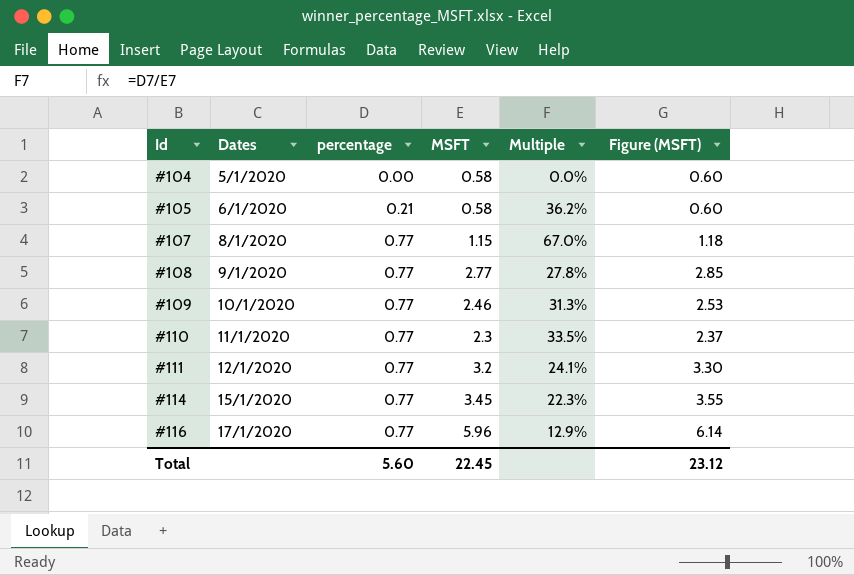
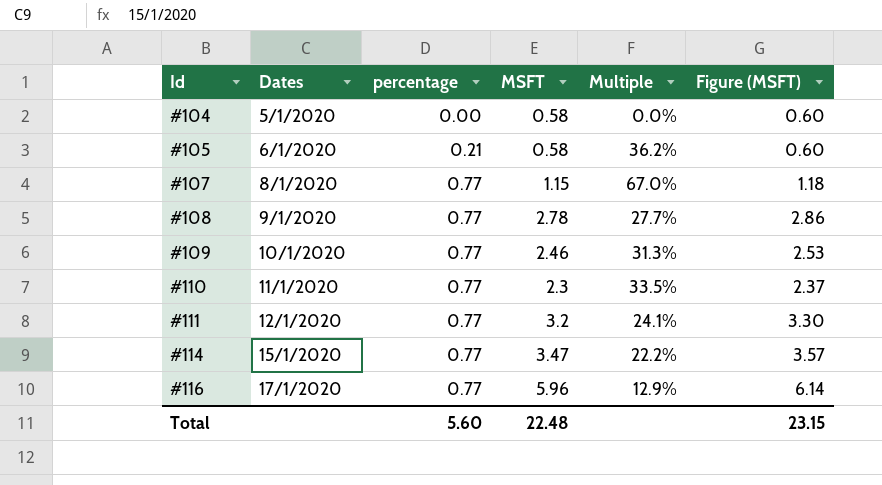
#108 | MSFT: 2.77 -> 2.78
#108 | Multiple: 27.8% -> 27.7%
#108 | Figure (MSFT): 2.85 -> 2.86
#114 | MSFT: 3.45 -> 3.47
#114 | Multiple: 22.3% -> 22.2%
#114 | Figure (MSFT): 3.55 -> 3.57
Total | MSFT: 22.45 -> 22.48
Total | Figure (MSFT): 23.12 -> 23.15

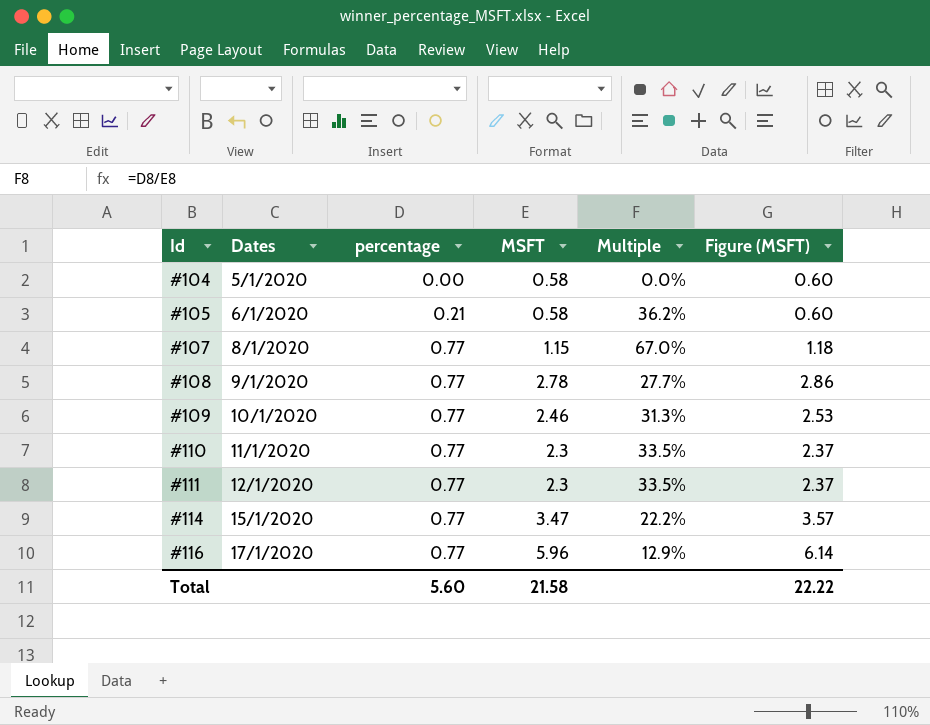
#111 | MSFT: 3.2 -> 2.3
#111 | Multiple: 24.1% -> 33.5%
#111 | Figure (MSFT): 3.30 -> 2.37
Total | MSFT: 22.48 -> 21.58
Total | Figure (MSFT): 23.15 -> 22.22

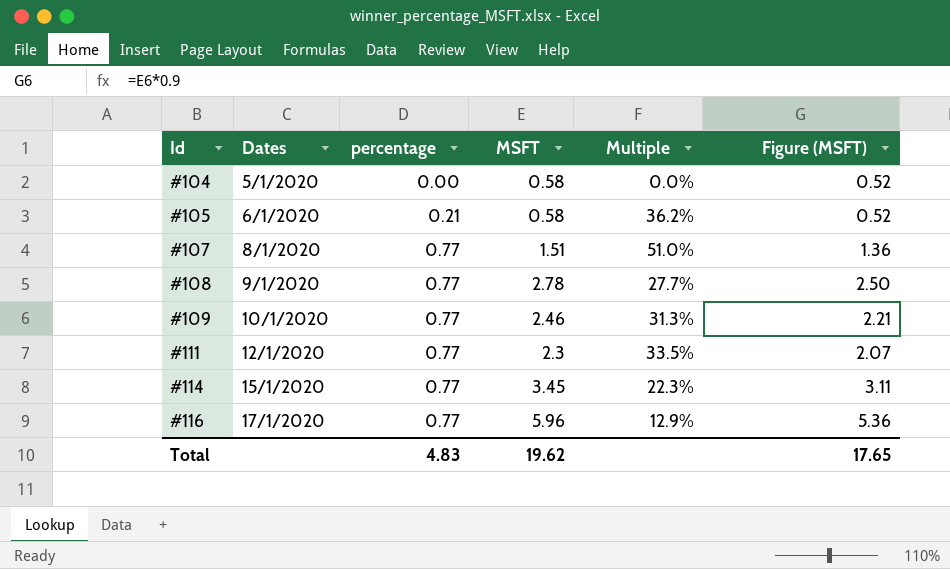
column Figure (MSFT) | formula: [MSFT] * 1.03 -> [MSFT] * 0.9
row #110: 11/1/2020 | 0.77 | 2.3 | 33.5% | 2.37 -> none
#107 | MSFT: 1.15 -> 1.51
#107 | Multiple: 67.0% -> 51.0%
#114 | MSFT: 3.47 -> 3.45
#114 | Multiple: 22.2% -> 22.3%
Total | percentage: 5.60 -> 4.83
Total | MSFT: 21.58 -> 19.62
Total | Figure (MSFT): 22.22 -> 17.65

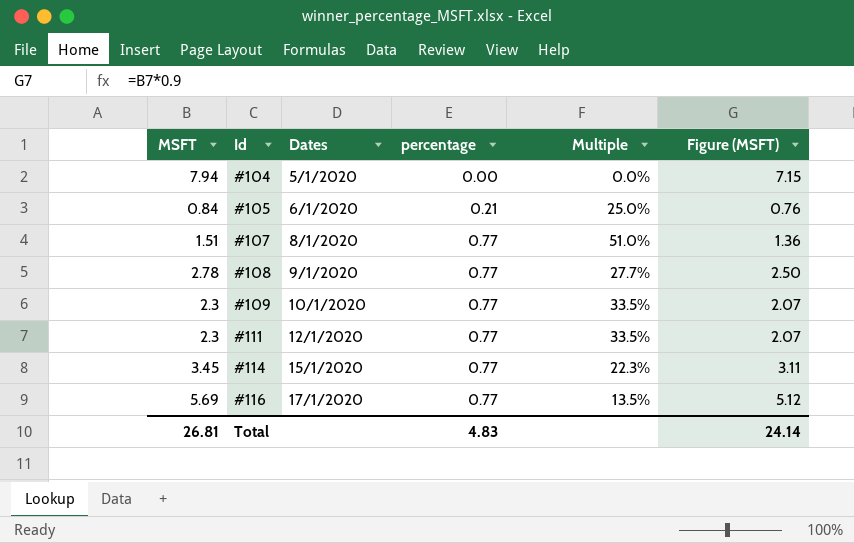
column MSFT | position: 4 -> 1
#104 | MSFT: 0.58 -> 7.94
#104 | Figure (MSFT): 0.52 -> 7.15
#105 | MSFT: 0.58 -> 0.84
#105 | Multiple: 36.2% -> 25.0%
#105 | Figure (MSFT): 0.52 -> 0.76
#109 | MSFT: 2.46 -> 2.3
#109 | Multiple: 31.3% -> 33.5%
#109 | Figure (MSFT): 2.21 -> 2.07
#116 | MSFT: 5.96 -> 5.69
#116 | Multiple: 12.9% -> 13.5%
#116 | Figure (MSFT): 5.36 -> 5.12
Total | MSFT: 19.62 -> 26.81
Total | Figure (MSFT): 17.65 -> 24.14

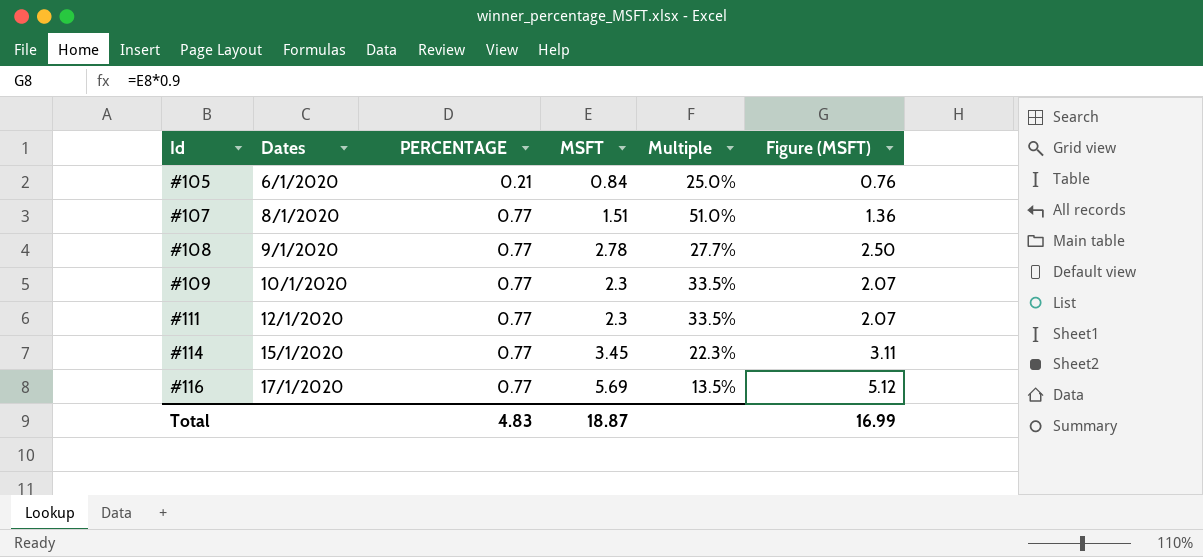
column name: percentage -> PERCENTAGE
column MSFT | position: 1 -> 4
row #104: 7.94 | 5/1/2020 | 0.00 | 0.0% | 7.15 -> none
Total | MSFT: 26.81 -> 18.87
Total | Figure (MSFT): 24.14 -> 16.99

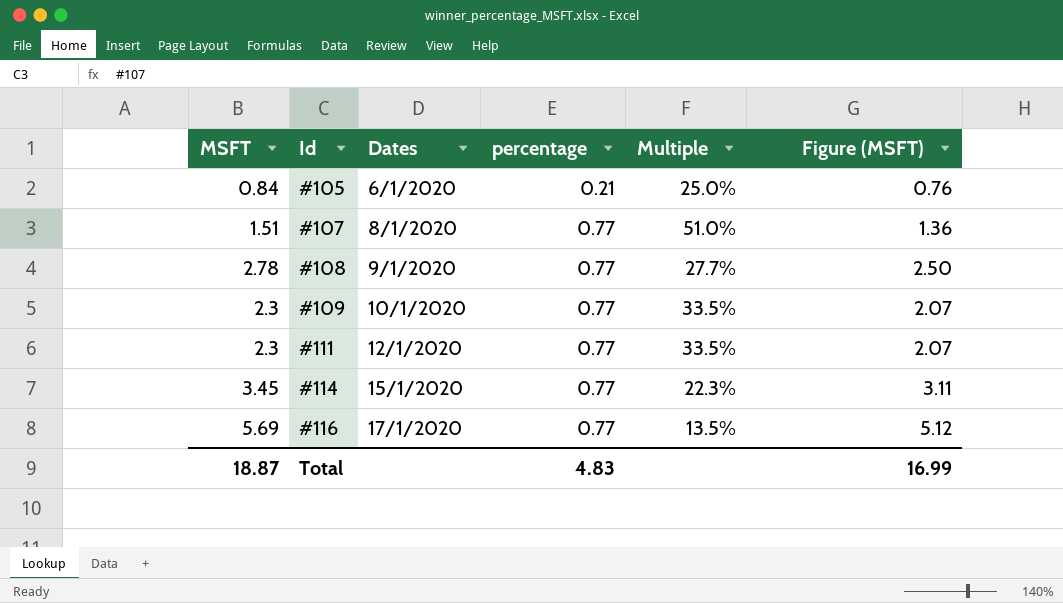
column MSFT | position: 4 -> 1
column name: PERCENTAGE -> percentage

